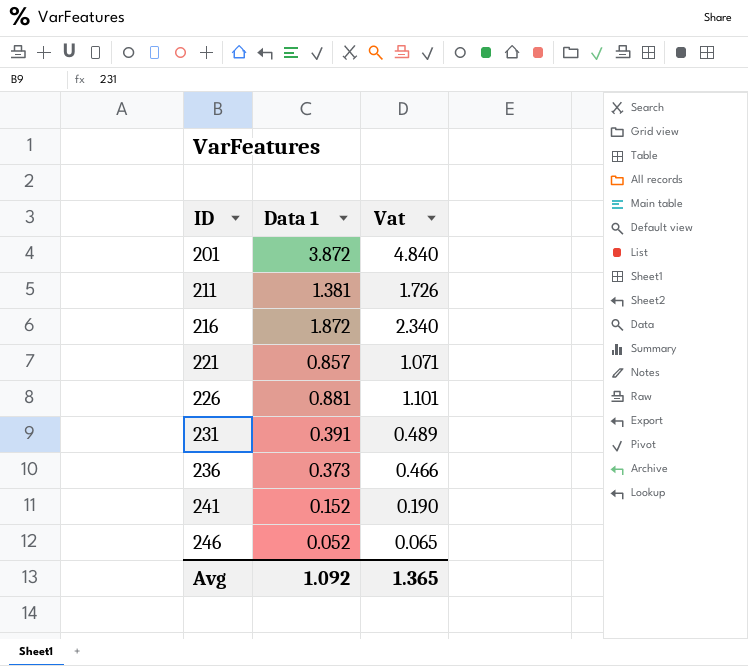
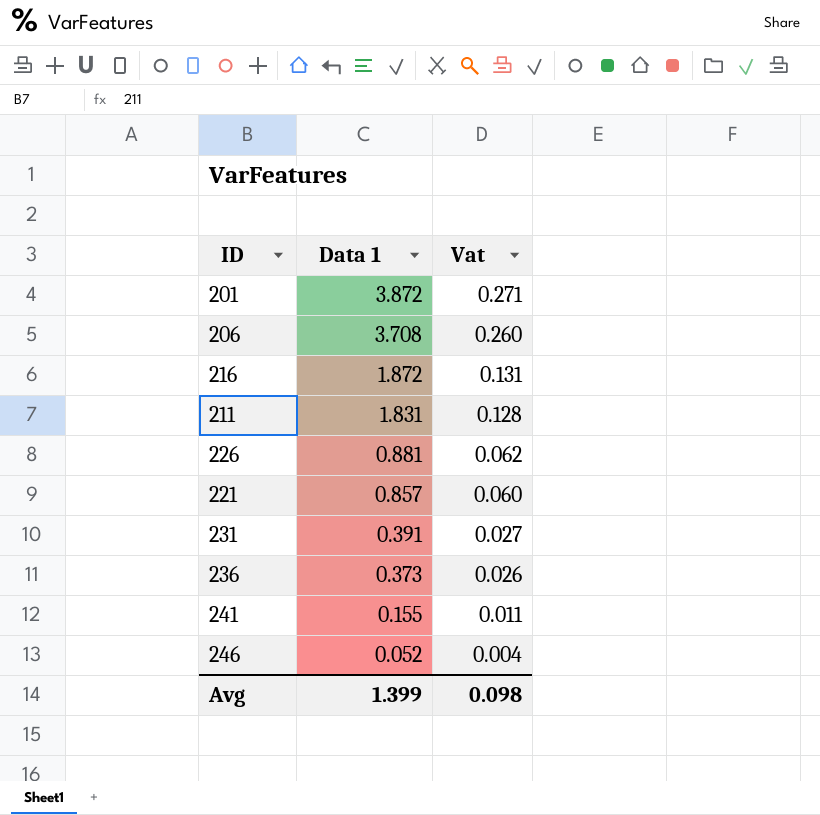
row order: ID ascending -> Data 1 descending
column Vat | formula: [Data 1] * 1.25 -> [Data 1] * 0.07
row 206: none -> 3.708 | 0.260
211 | Data 1: 1.381 -> 1.831
241 | Data 1: 0.152 -> 0.155
Avg | Data 1: 1.092 -> 1.399
Avg | Vat: 1.365 -> 0.098

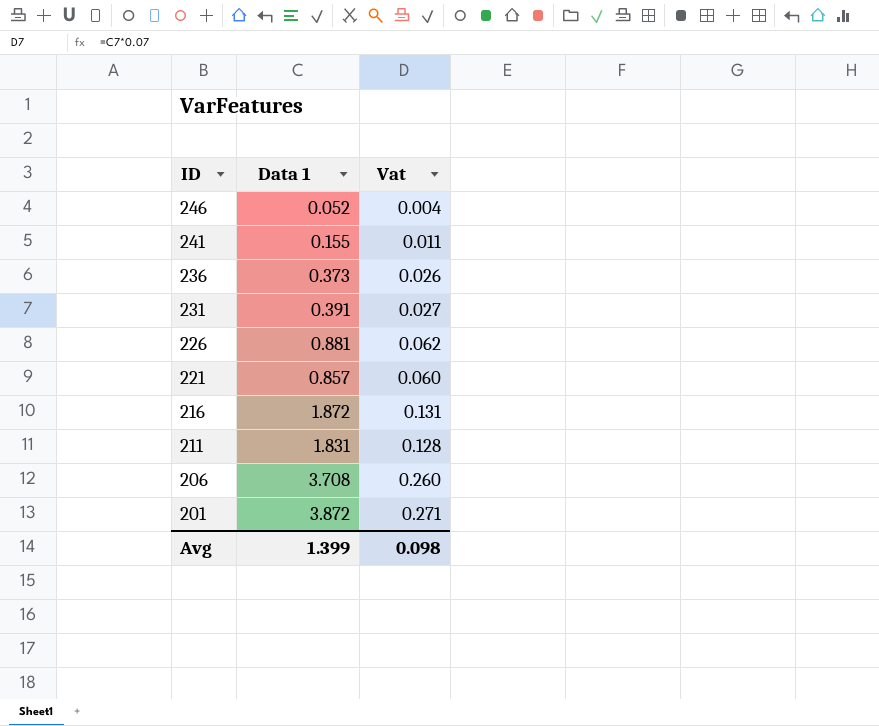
row order: Data 1 descending -> ID descending

